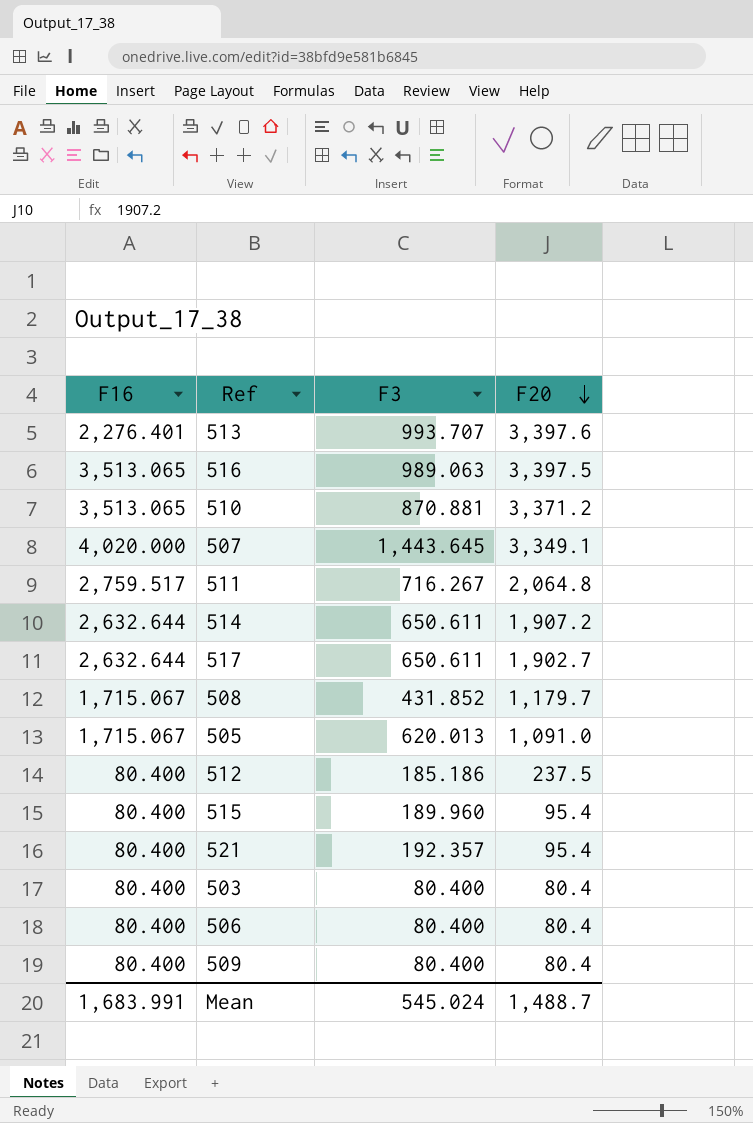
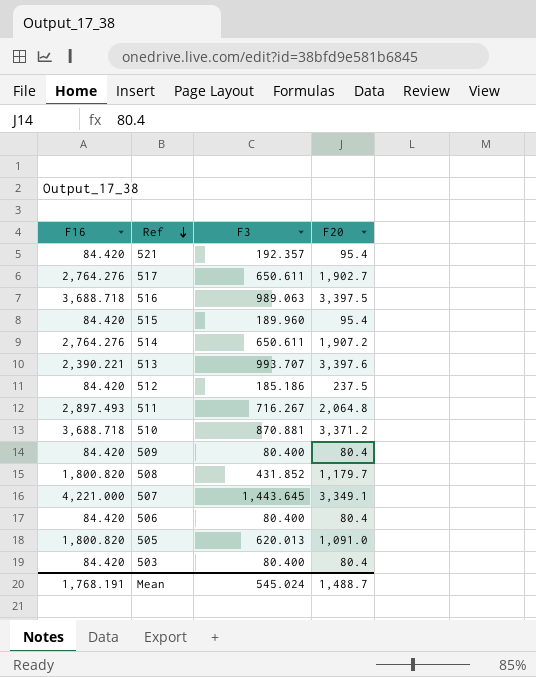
row order: F20 descending -> Ref descending
521 | F16: 80.400 -> 84.420
517 | F16: 2,632.644 -> 2,764.276
516 | F16: 3,513.065 -> 3,688.718
515 | F16: 80.400 -> 84.420
514 | F16: 2,632.644 -> 2,764.276
513 | F16: 2,276.401 -> 2,390.221
512 | F16: 80.400 -> 84.420
511 | F16: 2,759.517 -> 2,897.493
510 | F16: 3,513.065 -> 3,688.718
509 | F16: 80.400 -> 84.420
508 | F16: 1,715.067 -> 1,800.820
507 | F16: 4,020.000 -> 4,221.000
506 | F16: 80.400 -> 84.420
505 | F16: 1,715.067 -> 1,800.820
503 | F16: 80.400 -> 84.420
Mean | F16: 1,683.991 -> 1,768.191

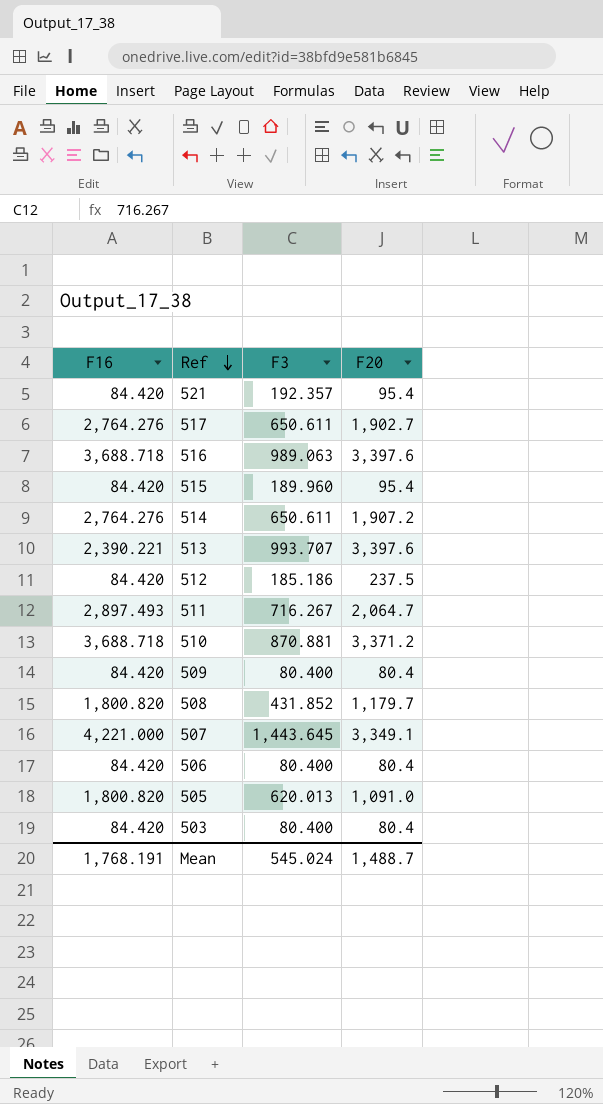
516 | F20: 3,397.5 -> 3,397.6
511 | F20: 2,064.8 -> 2,064.7

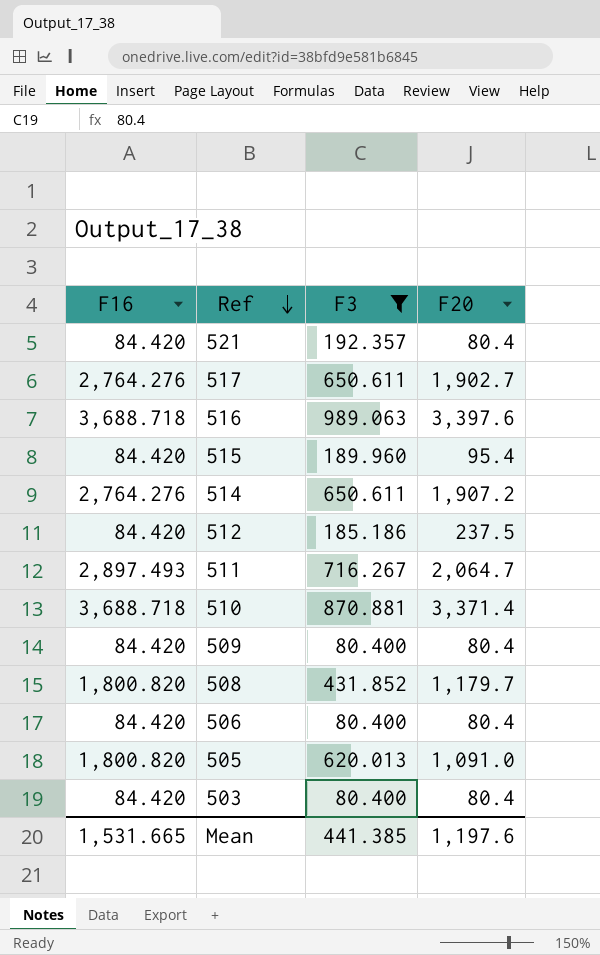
filter: none -> F3 <= 989.063
521 | F20: 95.4 -> 80.4
510 | F20: 3,371.2 -> 3,371.4
Mean | F16: 1,768.191 -> 1,531.665
Mean | F3: 545.024 -> 441.385
Mean | F20: 1,488.7 -> 1,197.6

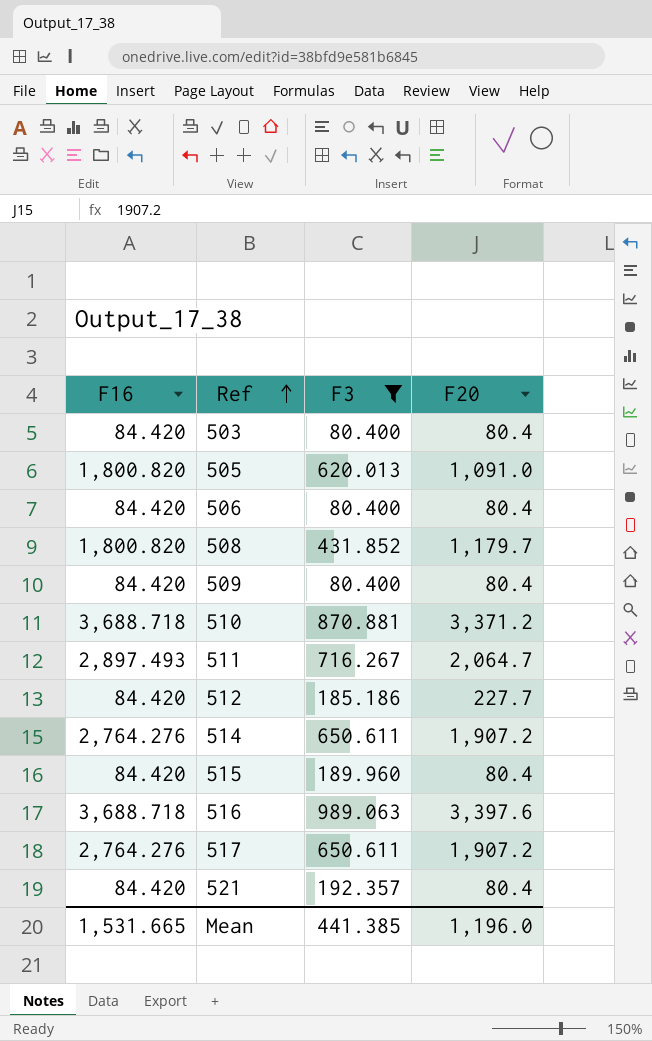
row order: Ref descending -> Ref ascending
510 | F20: 3,371.4 -> 3,371.2
512 | F20: 237.5 -> 227.7
515 | F20: 95.4 -> 80.4
517 | F20: 1,902.7 -> 1,907.2
Mean | F20: 1,197.6 -> 1,196.0

